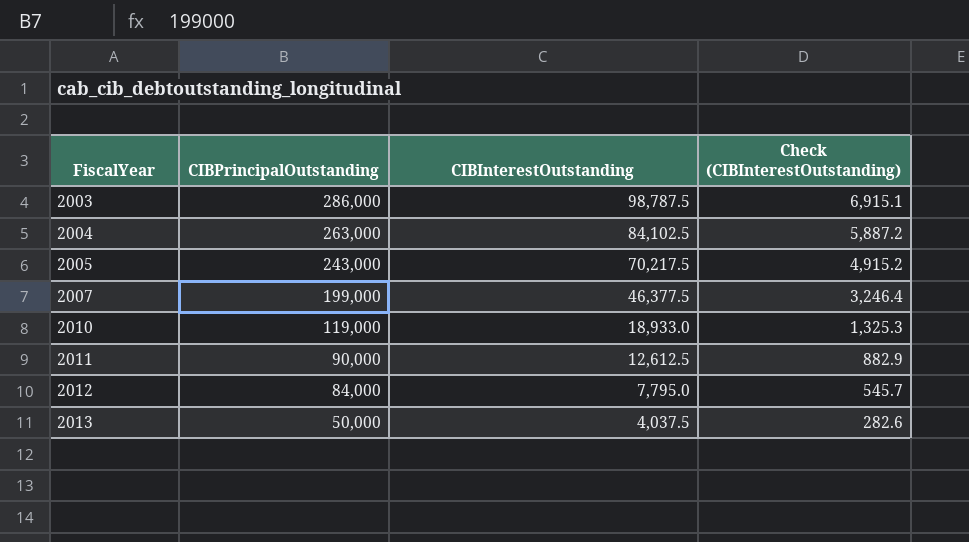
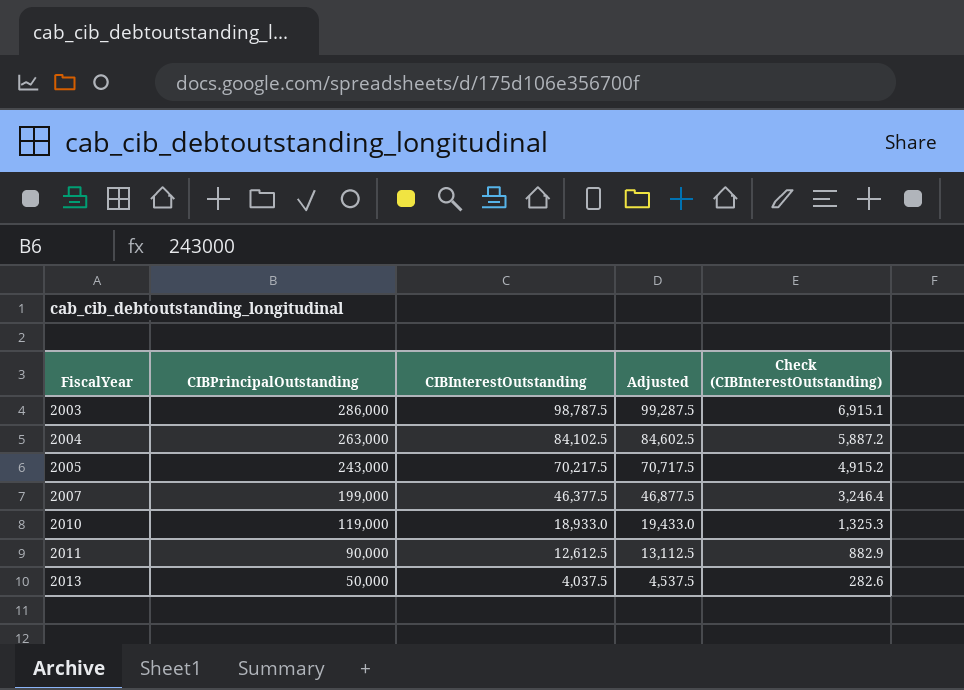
column Adjusted | formula: none -> [CIBInterestOutstanding] + 500
row 2012: 84,000 | 7,795.0 | 545.7 -> none

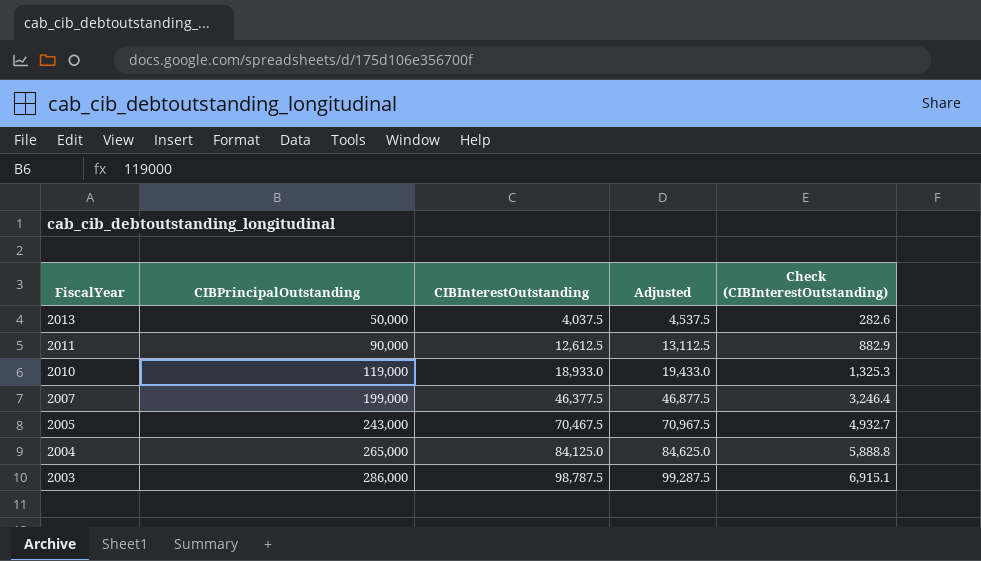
row order: FiscalYear ascending -> FiscalYear descending
2005 | CIBInterestOutstanding: 70,217.5 -> 70,467.5
2005 | Adjusted: 70,717.5 -> 70,967.5
2005 | Check (CIBInterestOutstanding): 4,915.2 -> 4,932.7
2004 | CIBPrincipalOutstanding: 263,000 -> 265,000
2004 | CIBInterestOutstanding: 84,102.5 -> 84,125.0
2004 | Adjusted: 84,602.5 -> 84,625.0
2004 | Check (CIBInterestOutstanding): 5,887.2 -> 5,888.8

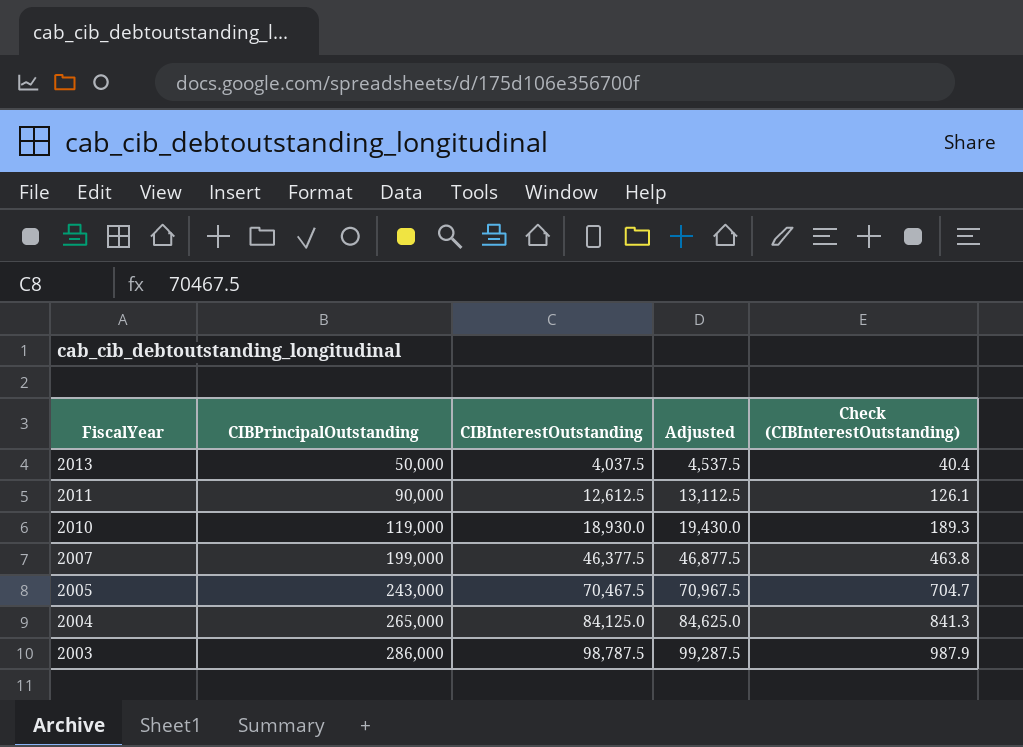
column Check (CIBInterestOutstanding) | formula: [CIBInterestOutstanding] * 0.07 -> [CIBInterestOutstanding] * 0.01
2010 | CIBInterestOutstanding: 18,933.0 -> 18,930.0
2010 | Adjusted: 19,433.0 -> 19,430.0

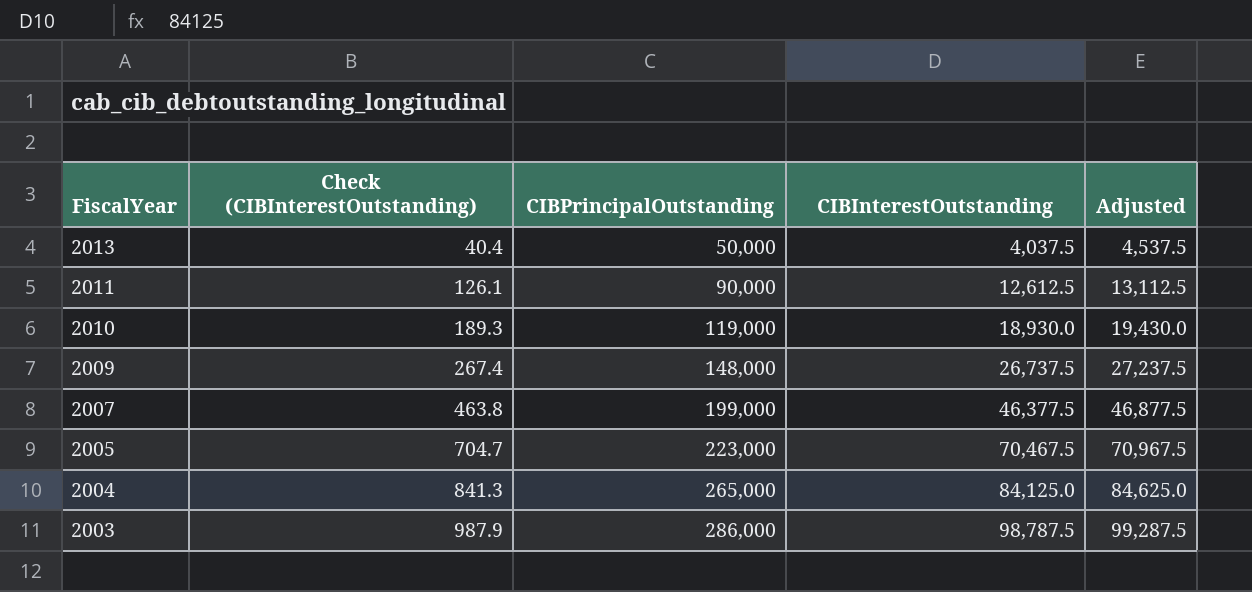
column Check (CIBInterestOutstanding) | position: 5 -> 2
row 2009: none -> 267.4 | 148,000 | 26,737.5 | 27,237.5
2005 | CIBPrincipalOutstanding: 243,000 -> 223,000

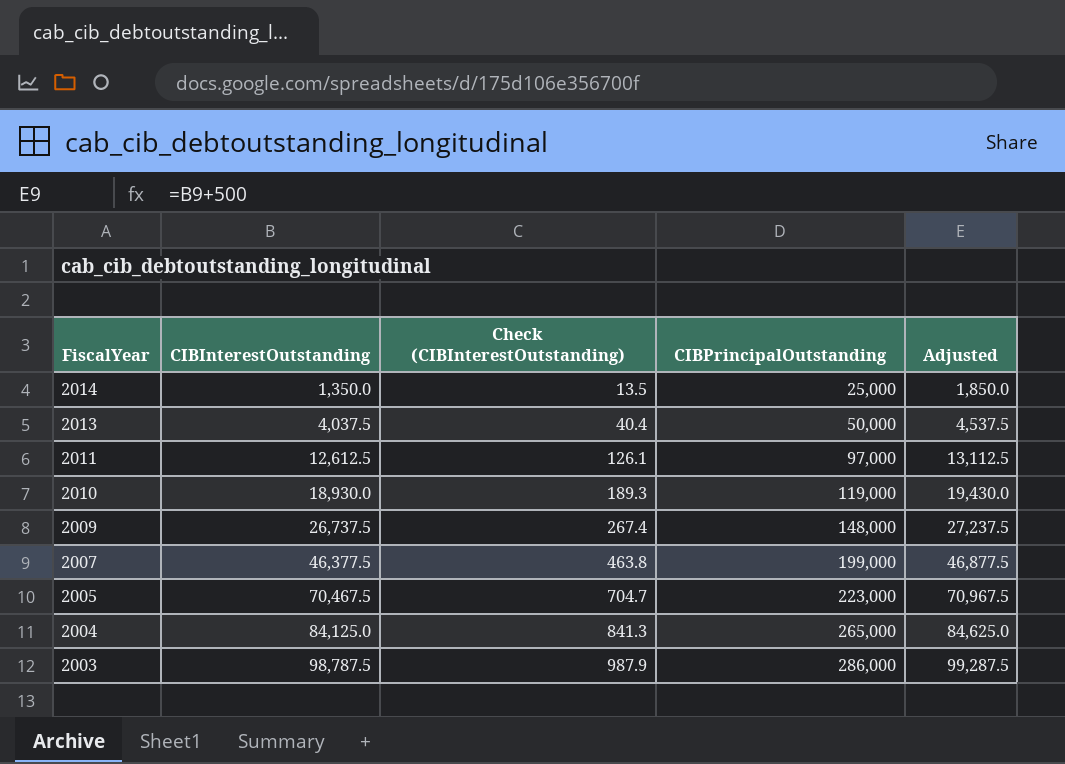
column CIBInterestOutstanding | position: 4 -> 2
row 2014: none -> 1,350.0 | 13.5 | 25,000 | 1,850.0
2011 | CIBPrincipalOutstanding: 90,000 -> 97,000

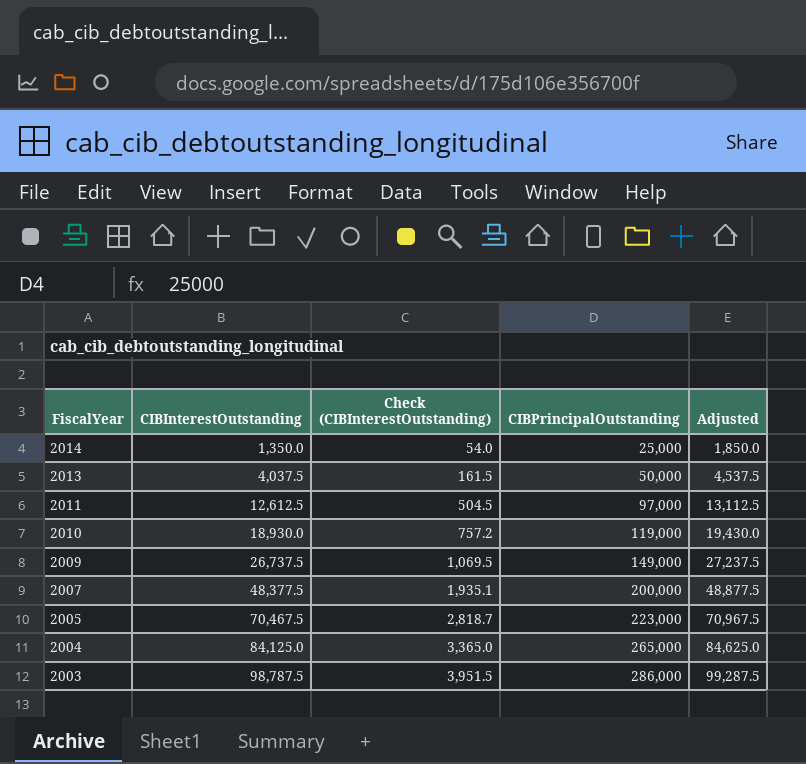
column Check (CIBInterestOutstanding) | formula: [CIBInterestOutstanding] * 0.01 -> [CIBInterestOutstanding] * 0.04
2009 | CIBPrincipalOutstanding: 148,000 -> 149,000
2007 | CIBInterestOutstanding: 46,377.5 -> 48,377.5
2007 | CIBPrincipalOutstanding: 199,000 -> 200,000
2007 | Adjusted: 46,877.5 -> 48,877.5

